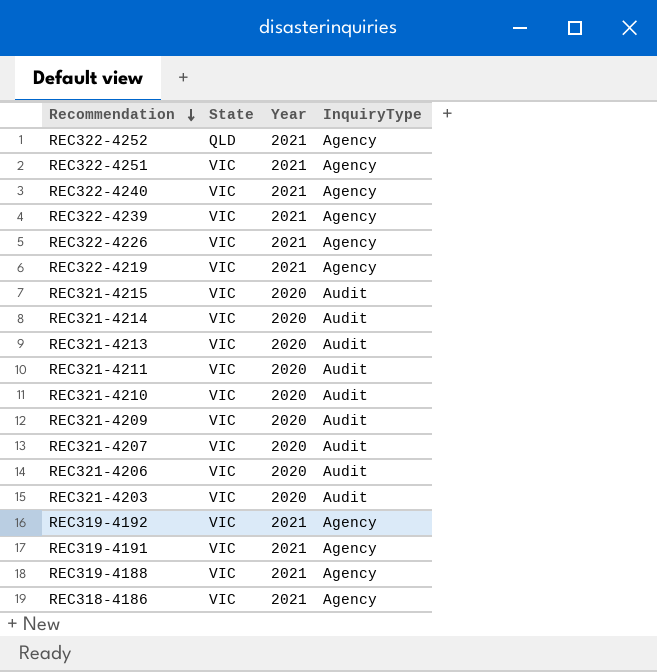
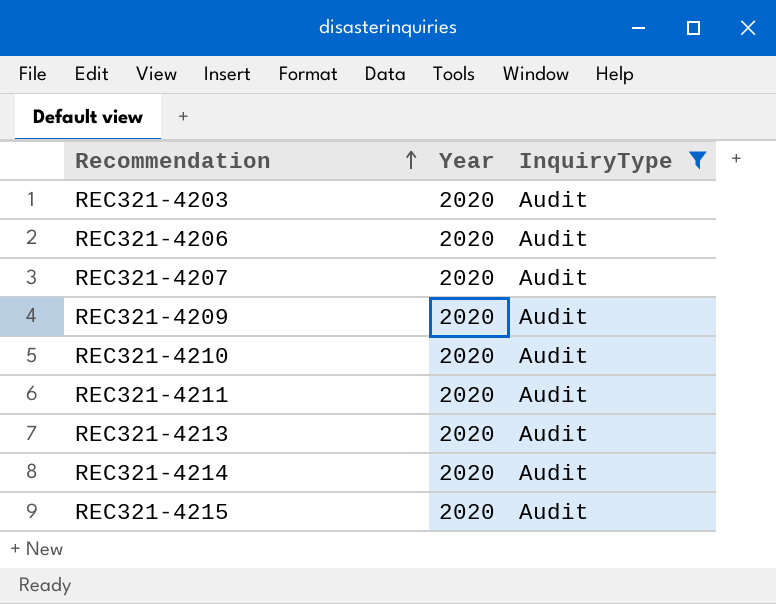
filter: none -> InquiryType = Audit
row order: Recommendation descending -> Recommendation ascending
column State | position: 2 -> none

